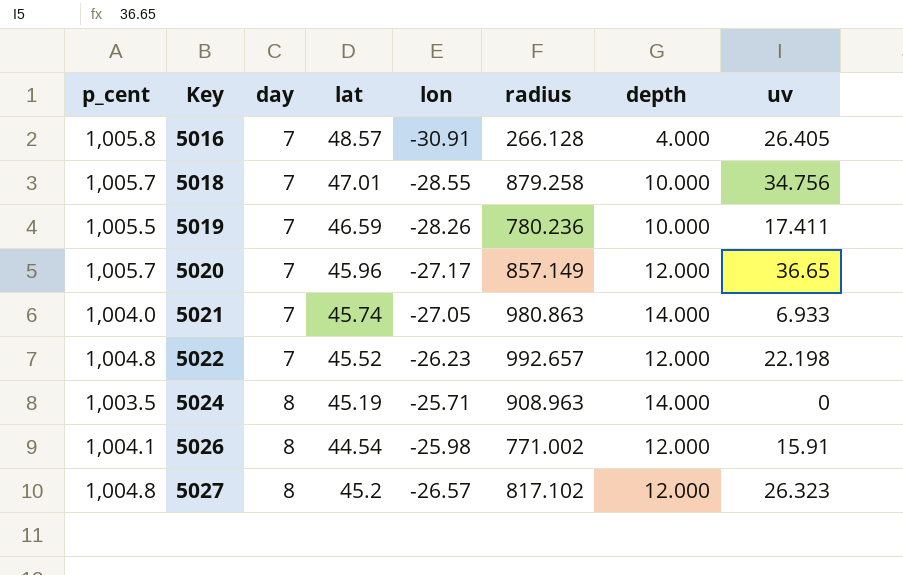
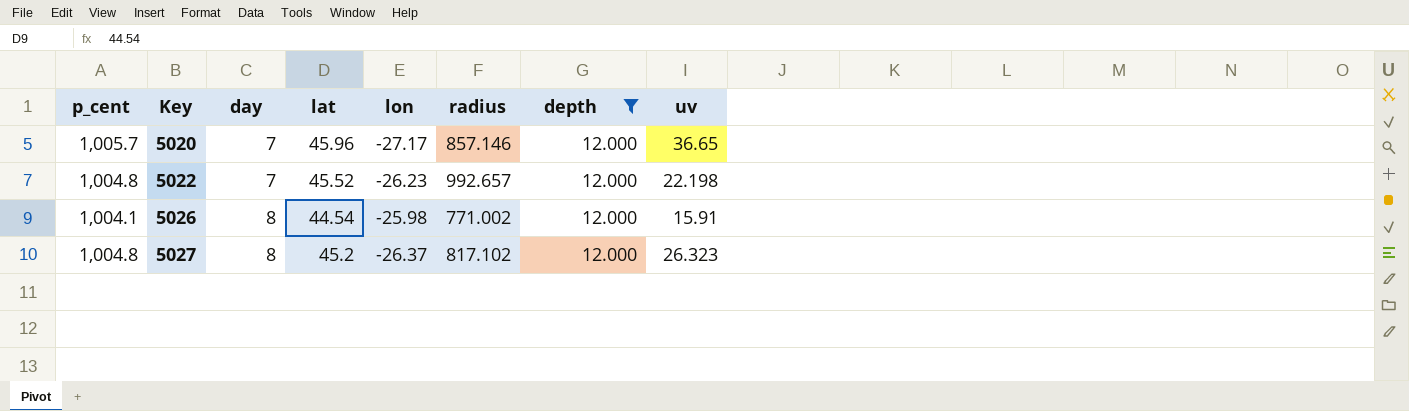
filter: none -> depth = 12.000
5020 | radius: 857.149 -> 857.146
5027 | lon: -26.57 -> -26.37

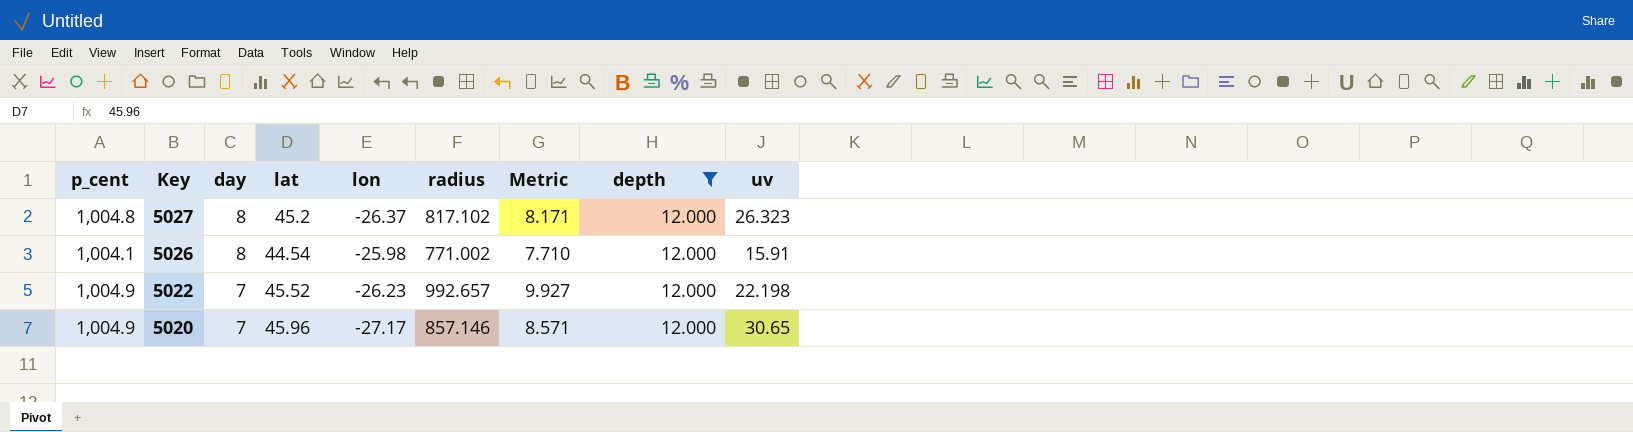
row order: Key ascending -> Key descending
column Metric | formula: none -> [radius] * 0.01
5022 | p_cent: 1,004.8 -> 1,004.9
5020 | p_cent: 1,005.7 -> 1,004.9
5020 | uv: 36.65 -> 30.65

